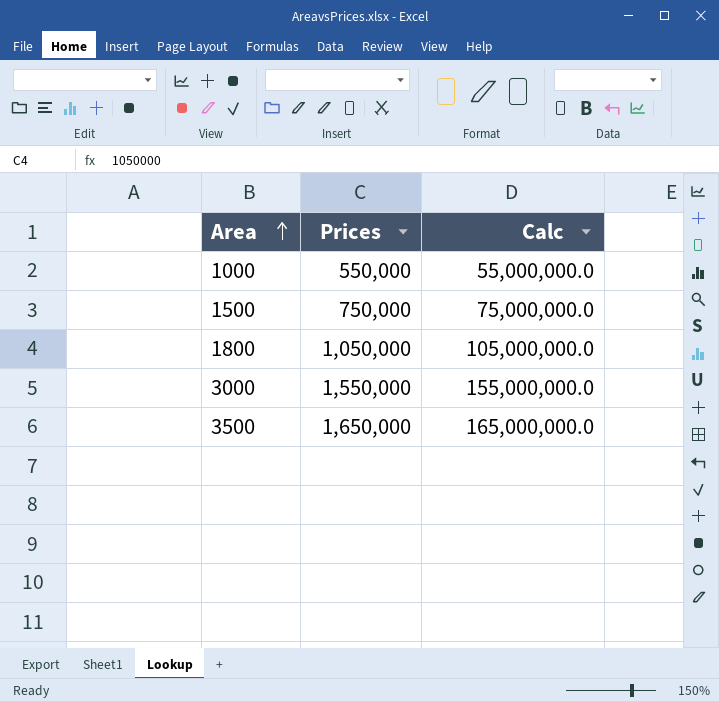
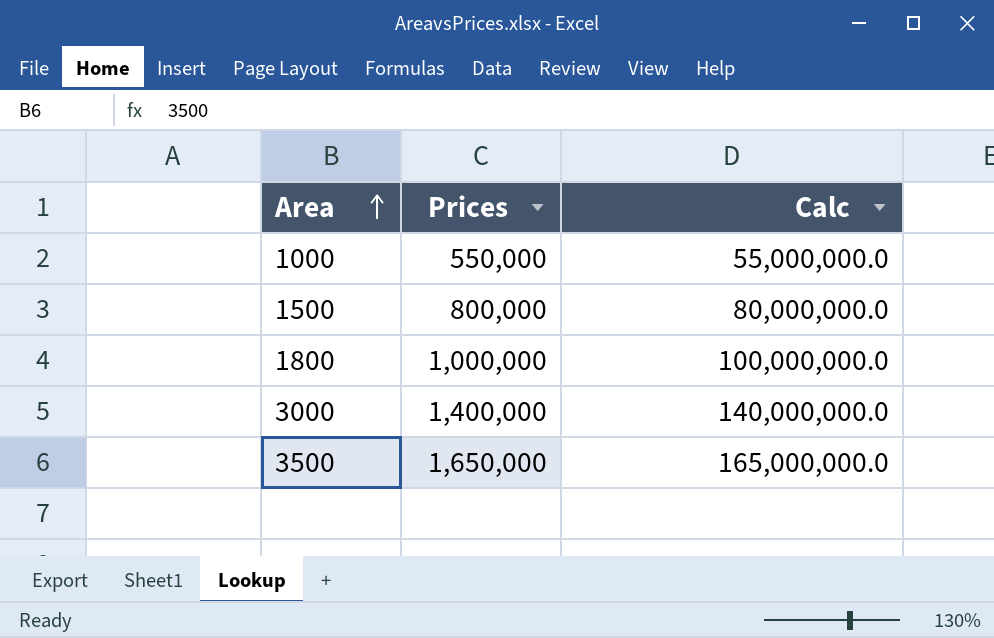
1500 | Prices: 750,000 -> 800,000
1500 | Calc: 75,000,000.0 -> 80,000,000.0
1800 | Prices: 1,050,000 -> 1,000,000
1800 | Calc: 105,000,000.0 -> 100,000,000.0
3000 | Prices: 1,550,000 -> 1,400,000
3000 | Calc: 155,000,000.0 -> 140,000,000.0

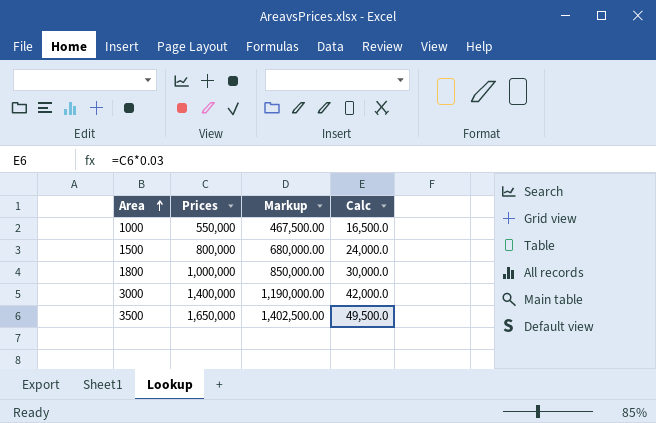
column Markup | formula: none -> [Prices] * 0.85
column Calc | formula: [Prices] * 100 -> [Prices] * 0.03

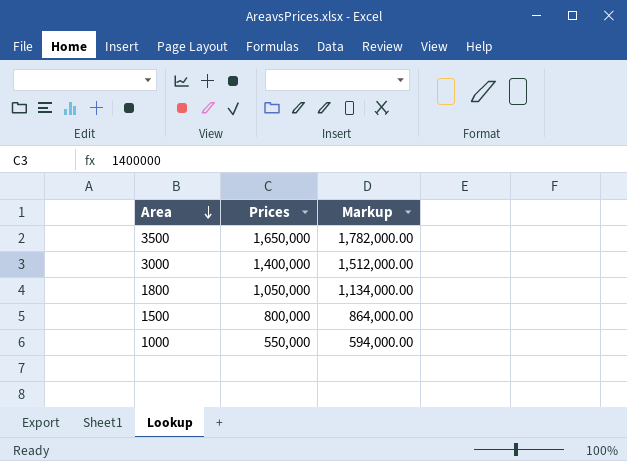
row order: Area ascending -> Area descending
column Calc | formula: [Prices] * 0.03 -> none
column Markup | formula: [Prices] * 0.85 -> [Prices] * 1.08
1800 | Prices: 1,000,000 -> 1,050,000

